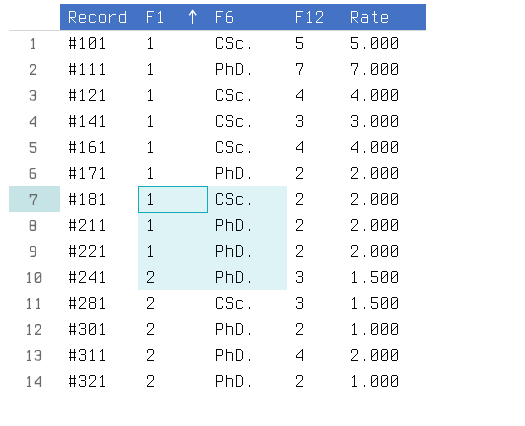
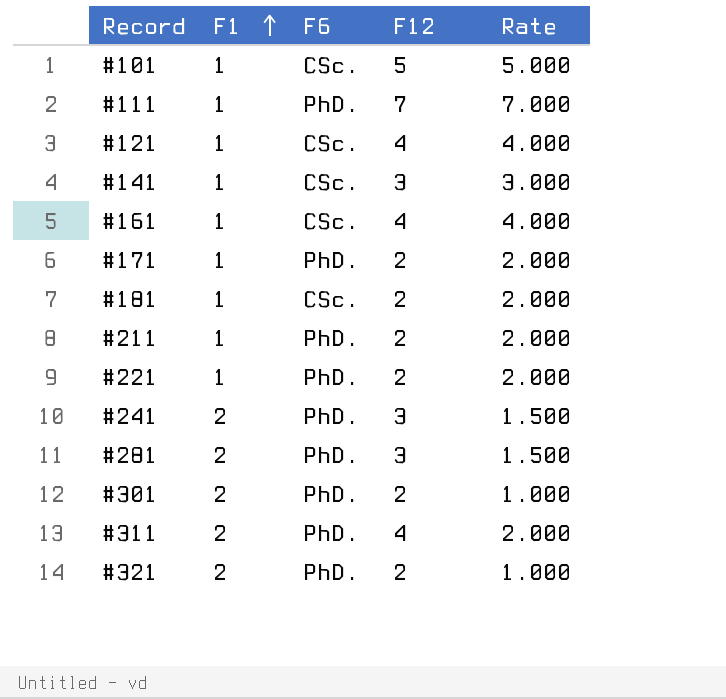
#281 | F6: CSc. -> PhD.

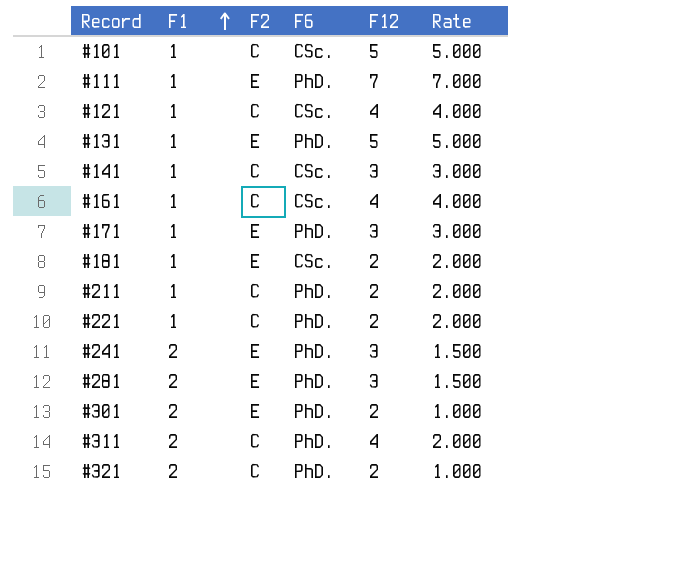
column F2 | position: none -> 3
row #131: none -> 1 | E | PhD. | 5 | 5.000
#171 | F12: 2 -> 3
#171 | Rate: 2.000 -> 3.000

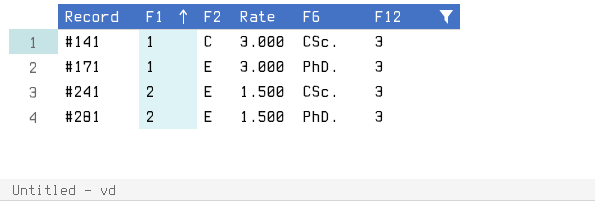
filter: none -> F12 = 3
column Rate | position: 6 -> 4
#241 | F6: PhD. -> CSc.

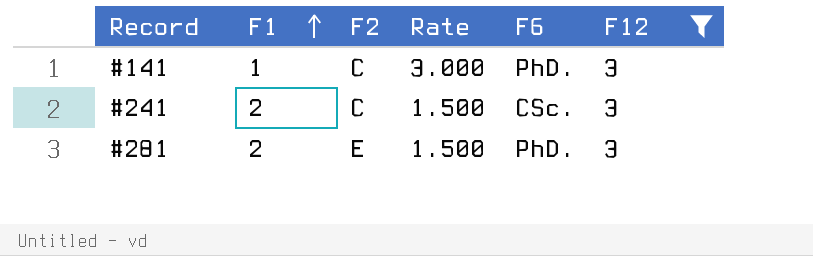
row #171: 1 | E | 3.000 | PhD. | 3 -> none
#141 | F6: CSc. -> PhD.
#241 | F2: E -> C

